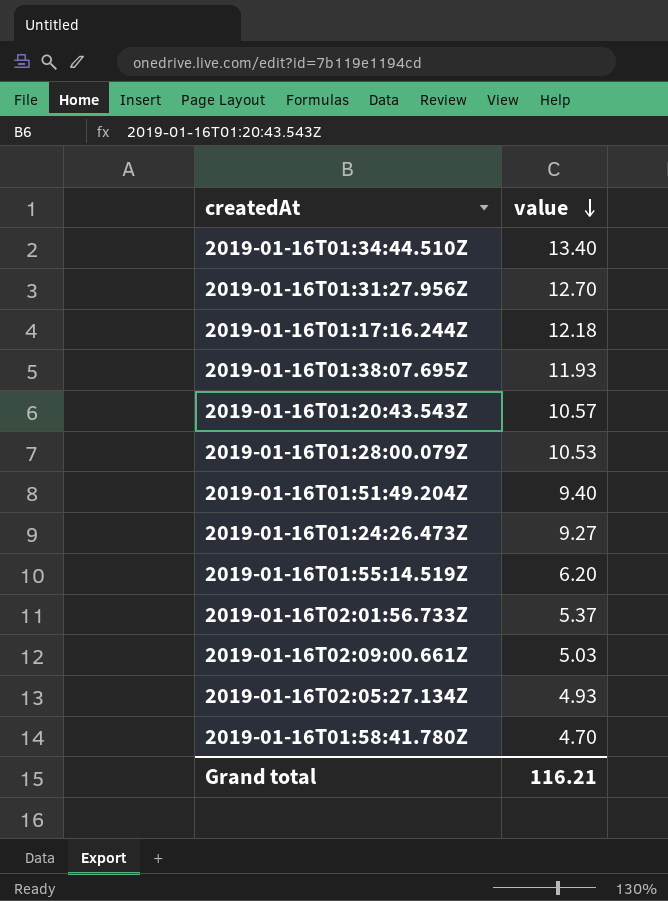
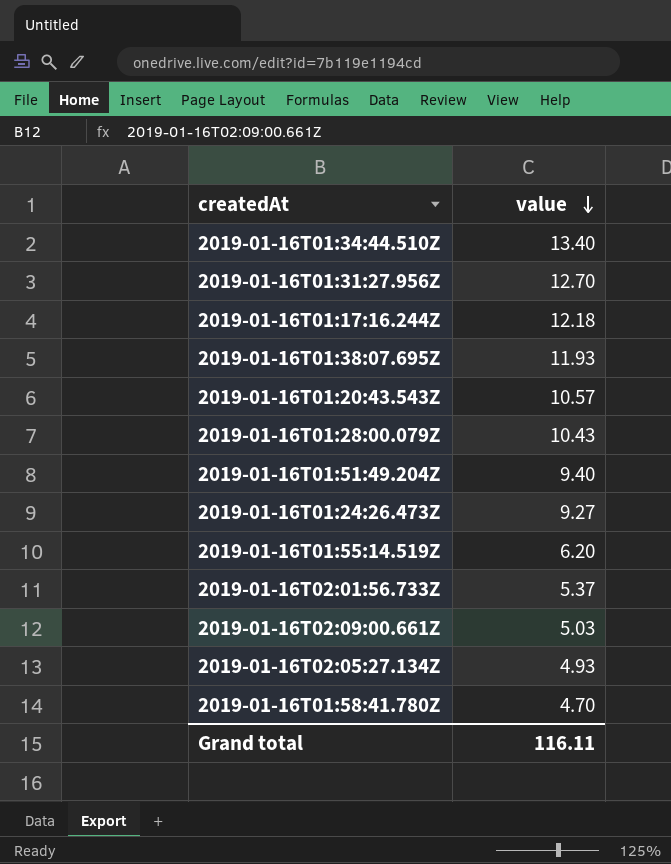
2019-01-16T01:28:00.079Z | value: 10.53 -> 10.43
Grand total | value: 116.21 -> 116.11

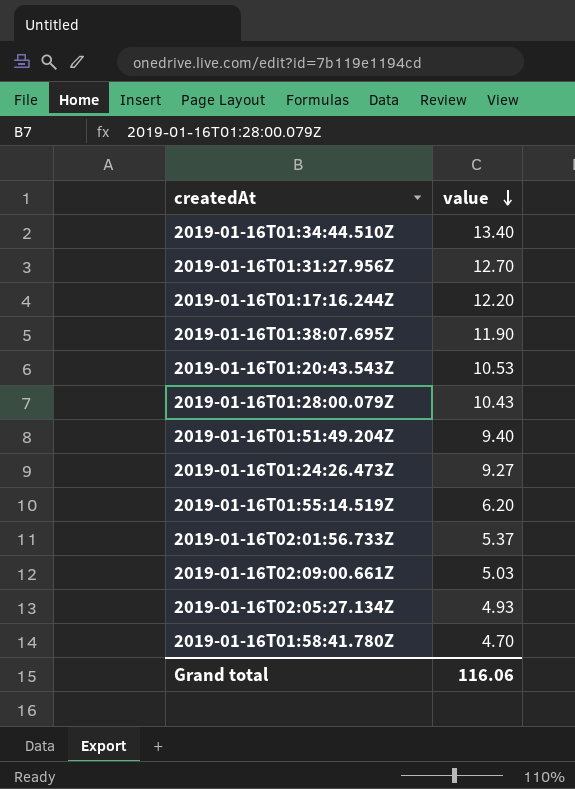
2019-01-16T01:17:16.244Z | value: 12.18 -> 12.20
2019-01-16T01:38:07.695Z | value: 11.93 -> 11.90
2019-01-16T01:20:43.543Z | value: 10.57 -> 10.53
Grand total | value: 116.11 -> 116.06

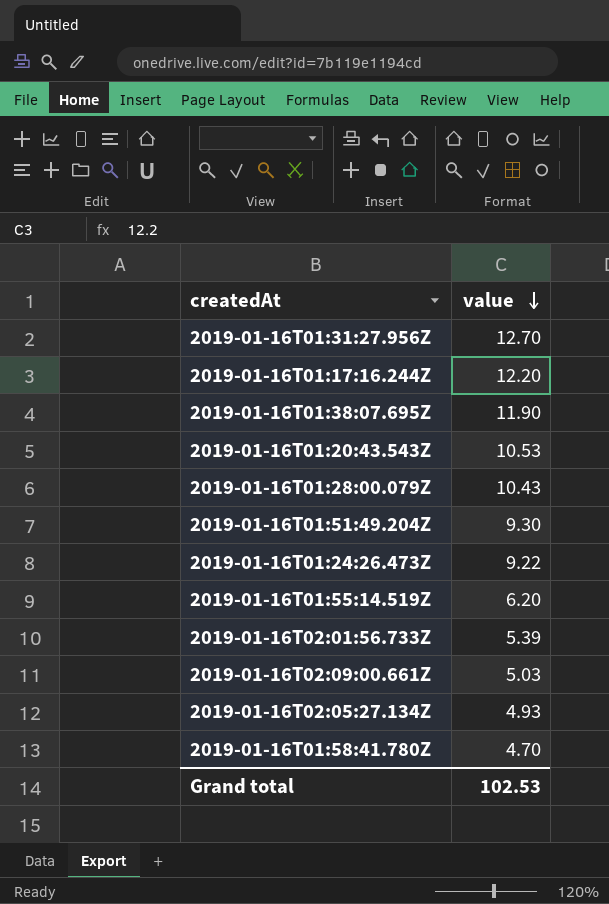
row 2019-01-16T01:34:44.510Z: 13.40 -> none
2019-01-16T01:51:49.204Z | value: 9.40 -> 9.30
2019-01-16T01:24:26.473Z | value: 9.27 -> 9.22
2019-01-16T02:01:56.733Z | value: 5.37 -> 5.39
Grand total | value: 116.06 -> 102.53

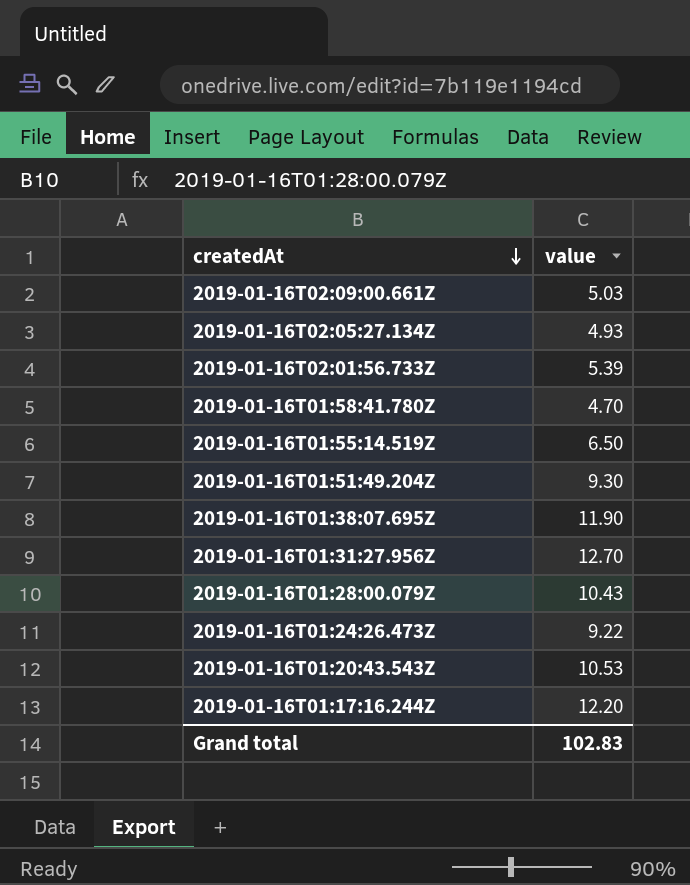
row order: value descending -> createdAt descending
2019-01-16T01:55:14.519Z | value: 6.20 -> 6.50
Grand total | value: 102.53 -> 102.83

